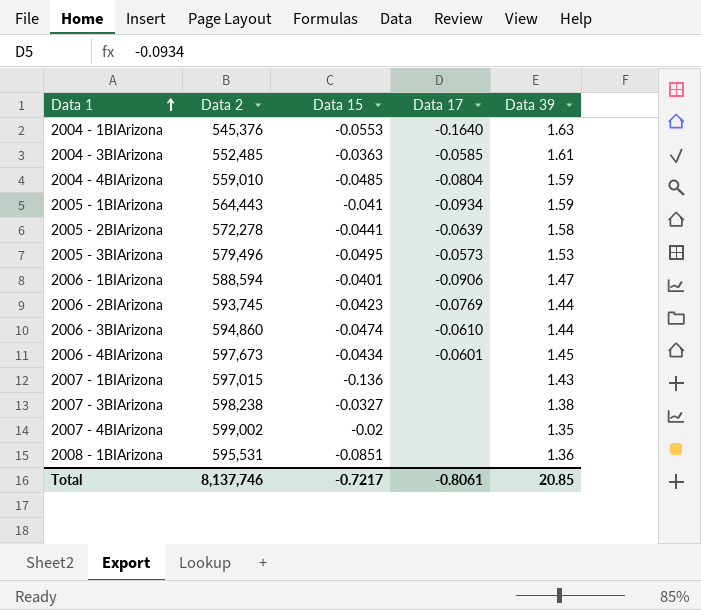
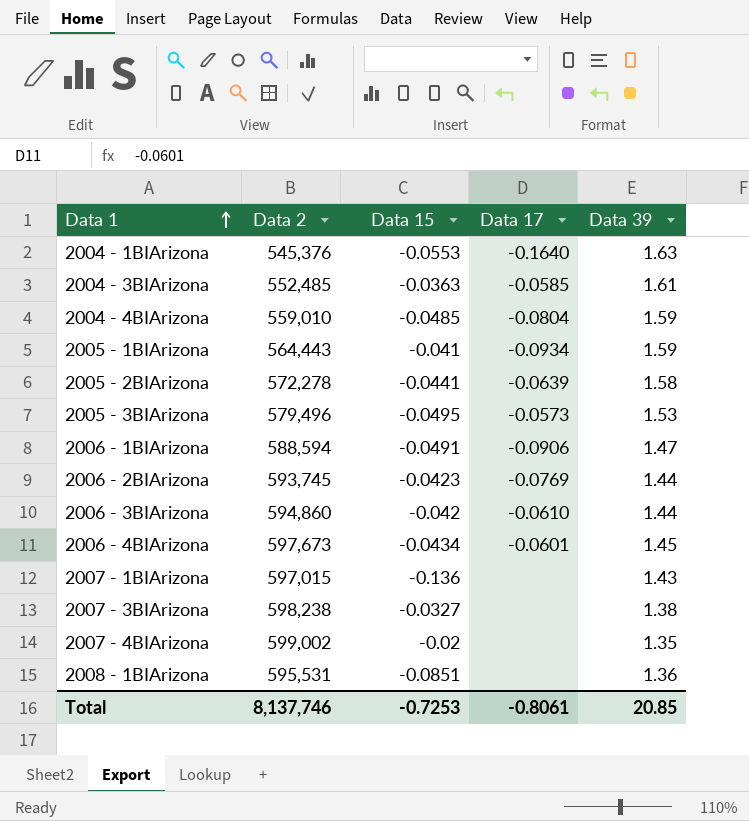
2006 - 1BIArizona | Data 15: -0.0401 -> -0.0491
2006 - 3BIArizona | Data 15: -0.0474 -> -0.042
Total | Data 15: -0.7217 -> -0.7253

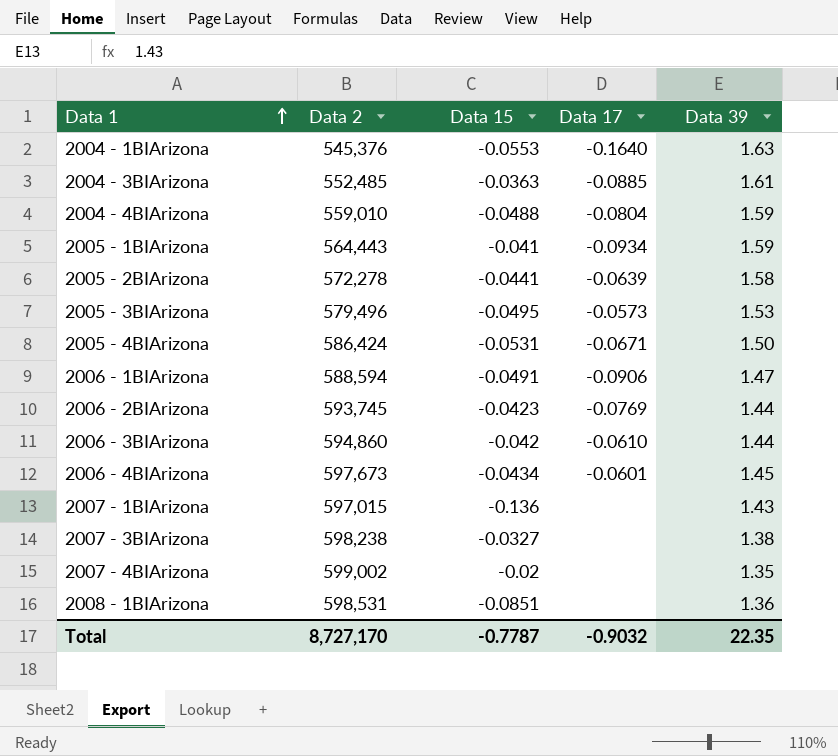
2004 - 3BIArizona | Data 17: -0.0585 -> -0.0885
2004 - 4BIArizona | Data 15: -0.0485 -> -0.0488
row 2005 - 4BIArizona: none -> 586,424 | -0.0531 | -0.0671 | 1.50
2008 - 1BIArizona | Data 2: 595,531 -> 598,531
Total | Data 2: 8,137,746 -> 8,727,170
Total | Data 15: -0.7253 -> -0.7787
Total | Data 17: -0.8061 -> -0.9032
Total | Data 39: 20.85 -> 22.35

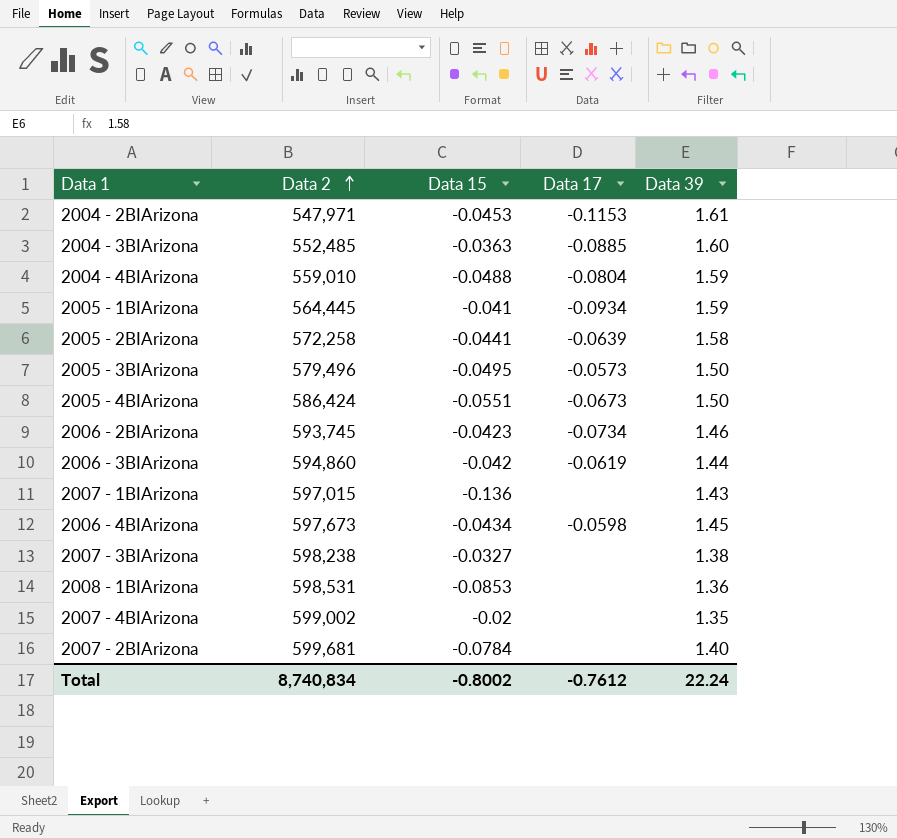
row order: Data 1 ascending -> Data 2 ascending
row 2004 - 1BIArizona: 545,376 | -0.0553 | -0.1640 | 1.63 -> none
row 2006 - 1BIArizona: 588,594 | -0.0491 | -0.0906 | 1.47 -> none
row 2004 - 2BIArizona: none -> 547,971 | -0.0453 | -0.1153 | 1.61
2004 - 3BIArizona | Data 39: 1.61 -> 1.60
2005 - 1BIArizona | Data 2: 564,443 -> 564,445
2005 - 2BIArizona | Data 2: 572,278 -> 572,258
2005 - 3BIArizona | Data 39: 1.53 -> 1.50
2005 - 4BIArizona | Data 15: -0.0531 -> -0.0551
2005 - 4BIArizona | Data 17: -0.0671 -> -0.0673
2006 - 2BIArizona | Data 17: -0.0769 -> -0.0734
2006 - 2BIArizona | Data 39: 1.44 -> 1.46
2006 - 3BIArizona | Data 17: -0.0610 -> -0.0619
2006 - 4BIArizona | Data 17: -0.0601 -> -0.0598
2008 - 1BIArizona | Data 15: -0.0851 -> -0.0853
row 2007 - 2BIArizona: none -> 599,681 | -0.0784 | none | 1.40
Total | Data 2: 8,727,170 -> 8,740,834
Total | Data 15: -0.7787 -> -0.8002
Total | Data 17: -0.9032 -> -0.7612
Total | Data 39: 22.35 -> 22.24

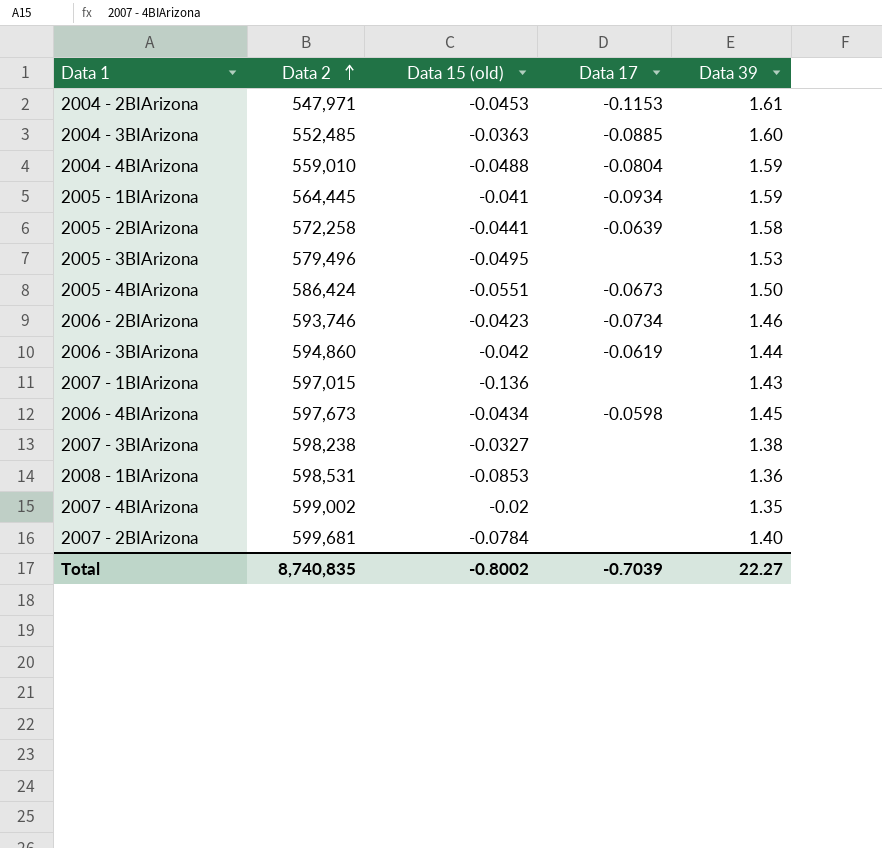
column name: Data 15 -> Data 15 (old)
2005 - 3BIArizona | Data 17: -0.0573 -> none
2005 - 3BIArizona | Data 39: 1.50 -> 1.53
2006 - 2BIArizona | Data 2: 593,745 -> 593,746
Total | Data 2: 8,740,834 -> 8,740,835
Total | Data 17: -0.7612 -> -0.7039
Total | Data 39: 22.24 -> 22.27

